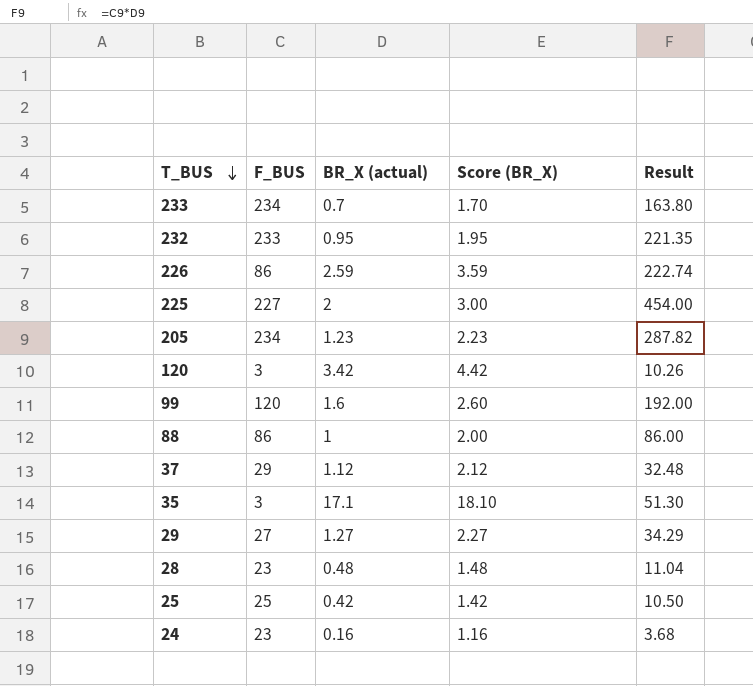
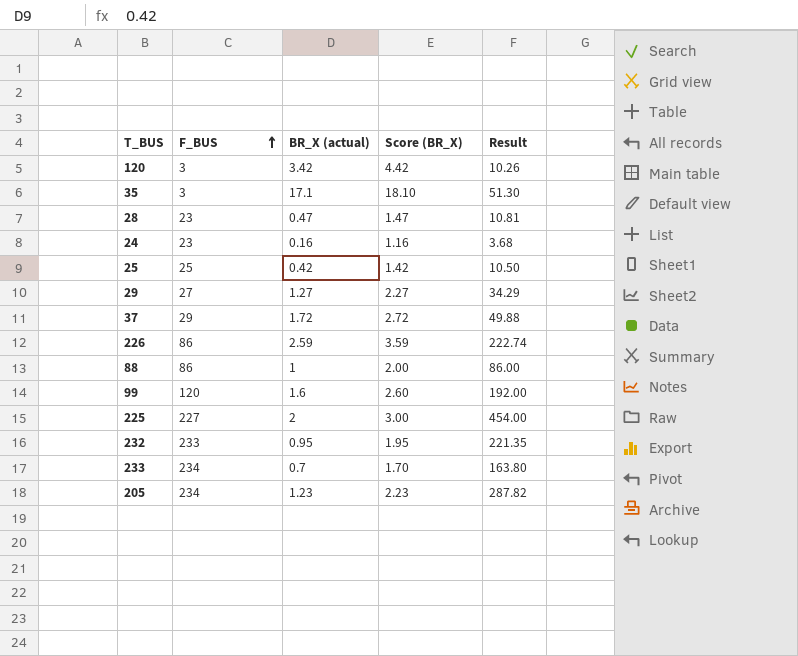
row order: T_BUS descending -> F_BUS ascending
28 | BR_X (actual): 0.48 -> 0.47
28 | Score (BR_X): 1.48 -> 1.47
28 | Result: 11.04 -> 10.81
37 | BR_X (actual): 1.12 -> 1.72
37 | Score (BR_X): 2.12 -> 2.72
37 | Result: 32.48 -> 49.88

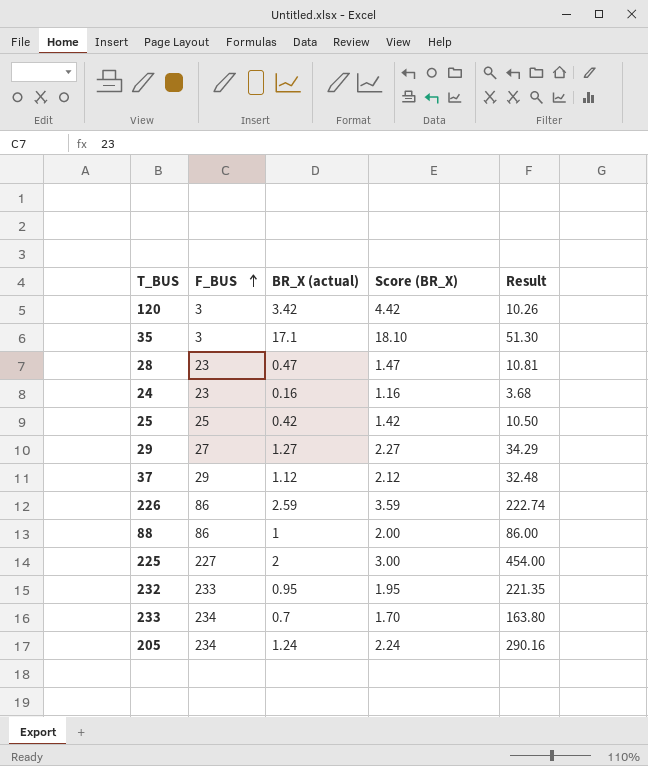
row 99: 120 | 1.6 | 2.60 | 192.00 -> none
37 | BR_X (actual): 1.72 -> 1.12
37 | Score (BR_X): 2.72 -> 2.12
37 | Result: 49.88 -> 32.48
205 | BR_X (actual): 1.23 -> 1.24
205 | Score (BR_X): 2.23 -> 2.24
205 | Result: 287.82 -> 290.16

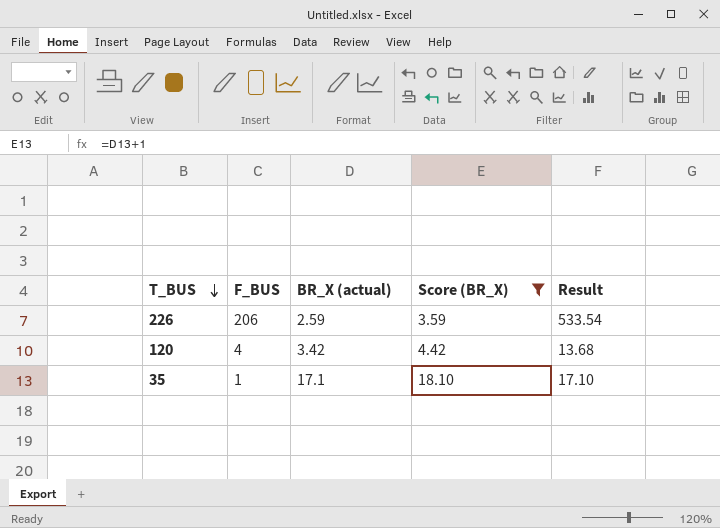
filter: none -> Score (BR_X) >= 3.59
row order: F_BUS ascending -> T_BUS descending
226 | F_BUS: 86 -> 206
226 | Result: 222.74 -> 533.54
120 | F_BUS: 3 -> 4
120 | Result: 10.26 -> 13.68
35 | F_BUS: 3 -> 1
35 | Result: 51.30 -> 17.10

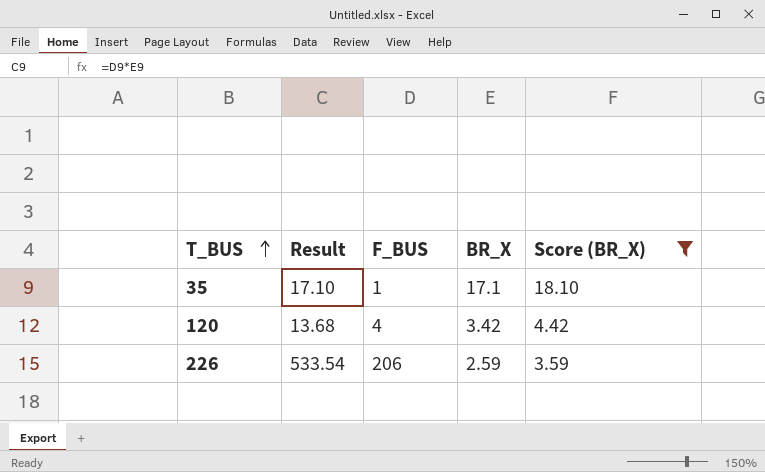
row order: T_BUS descending -> T_BUS ascending
column Result | position: 5 -> 2
column name: BR_X (actual) -> BR_X

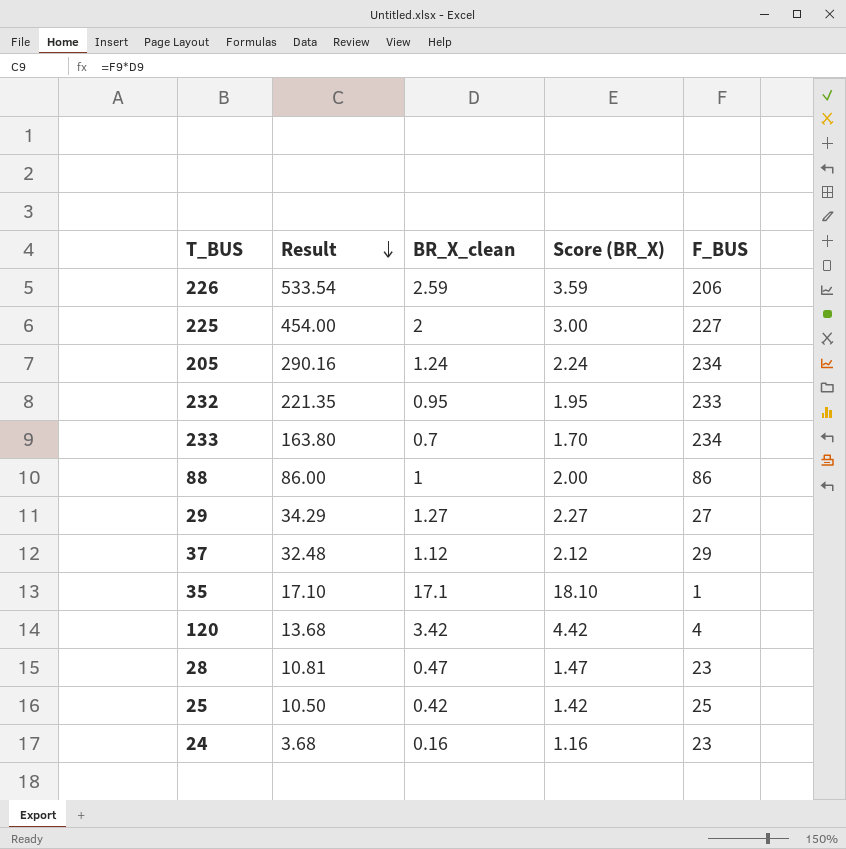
filter: Score (BR_X) >= 3.59 -> none
row order: T_BUS ascending -> Result descending
column name: BR_X -> BR_X_clean
column F_BUS | position: 3 -> 5

